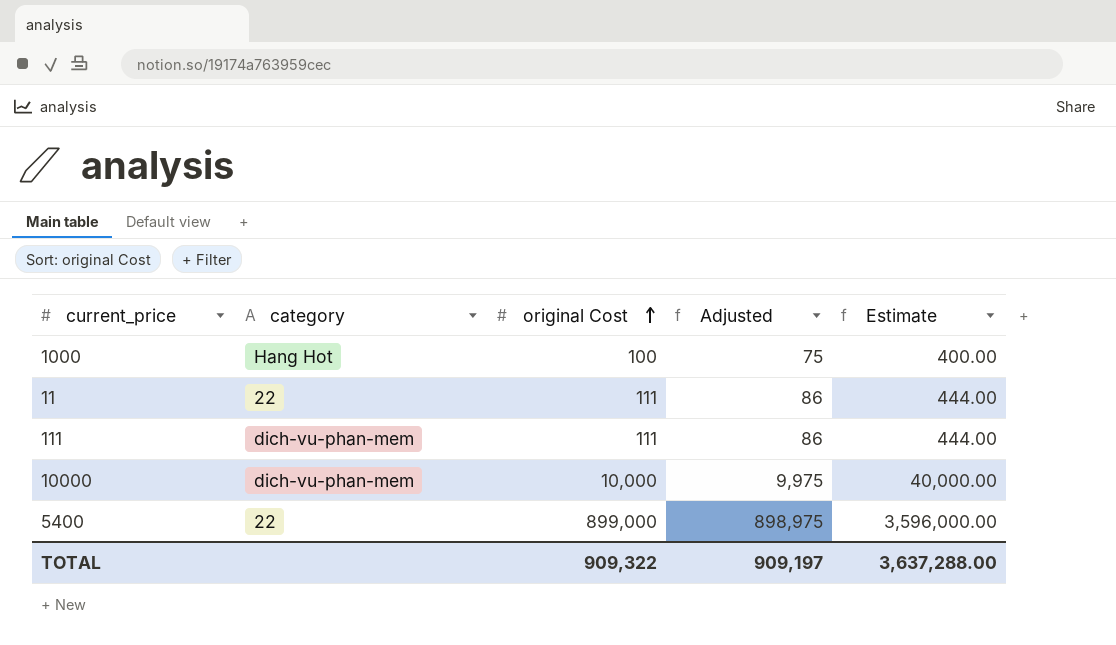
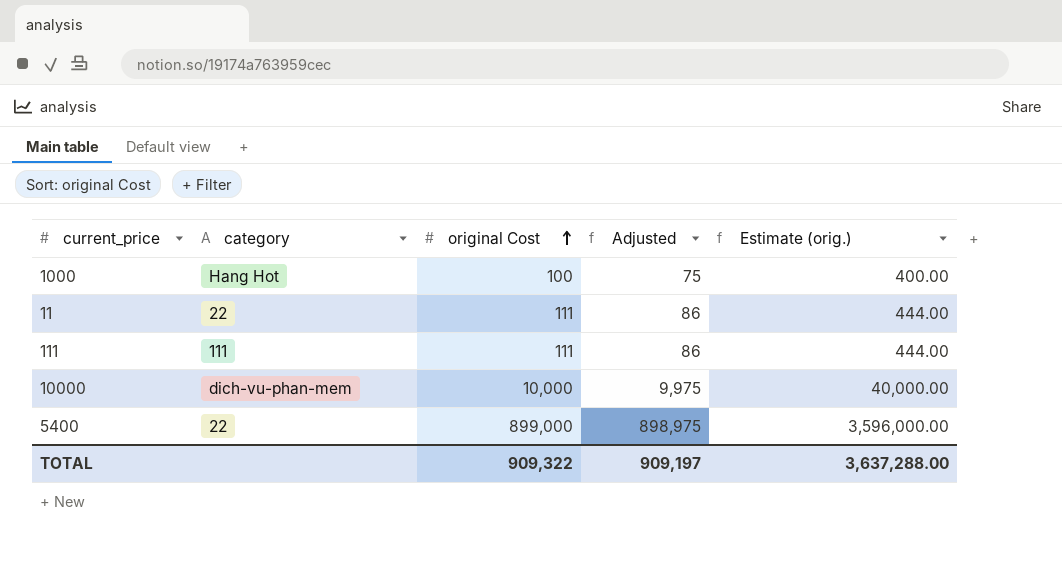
column name: Estimate -> Estimate (orig.)
111 | category: dich-vu-phan-mem -> 111

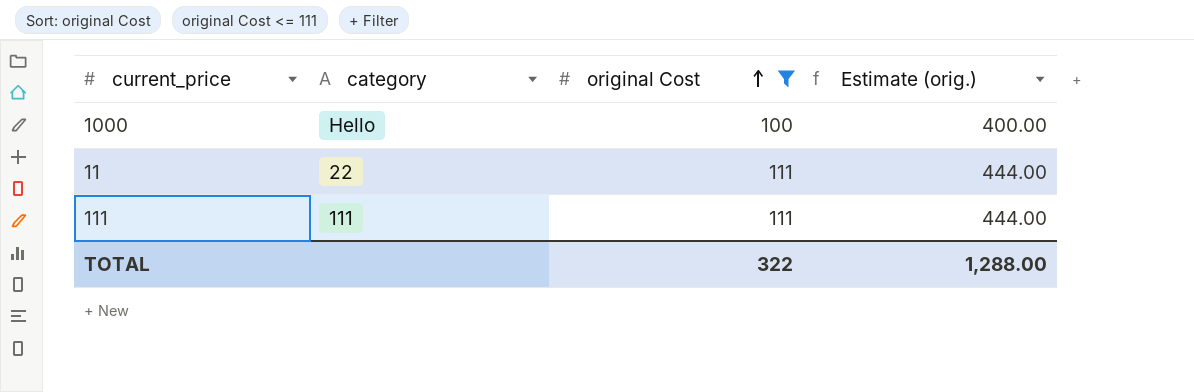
filter: none -> original Cost <= 111
column Adjusted | formula: [original Cost] - 25 -> none
1000 | category: Hang Hot -> Hello
TOTAL | original Cost: 909,322 -> 322
TOTAL | Estimate (orig.): 3,637,288.00 -> 1,288.00

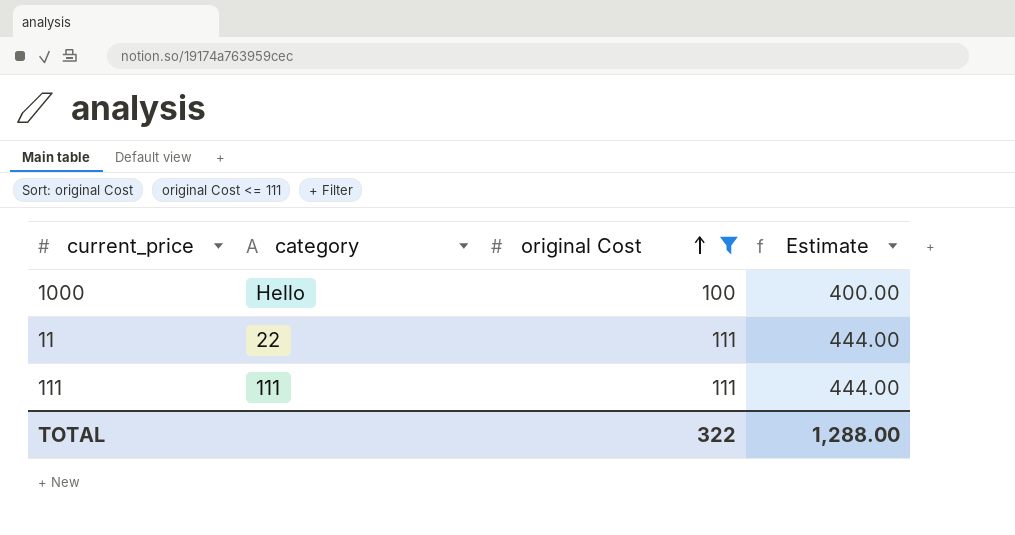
column name: Estimate (orig.) -> Estimate

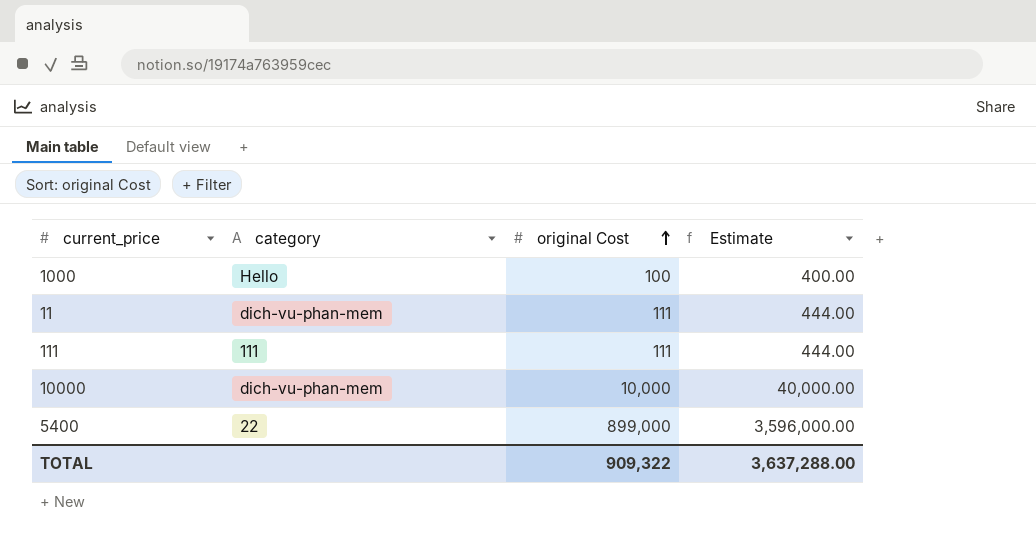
filter: original Cost <= 111 -> none
11 | category: 22 -> dich-vu-phan-mem
TOTAL | original Cost: 322 -> 909,322
TOTAL | Estimate: 1,288.00 -> 3,637,288.00

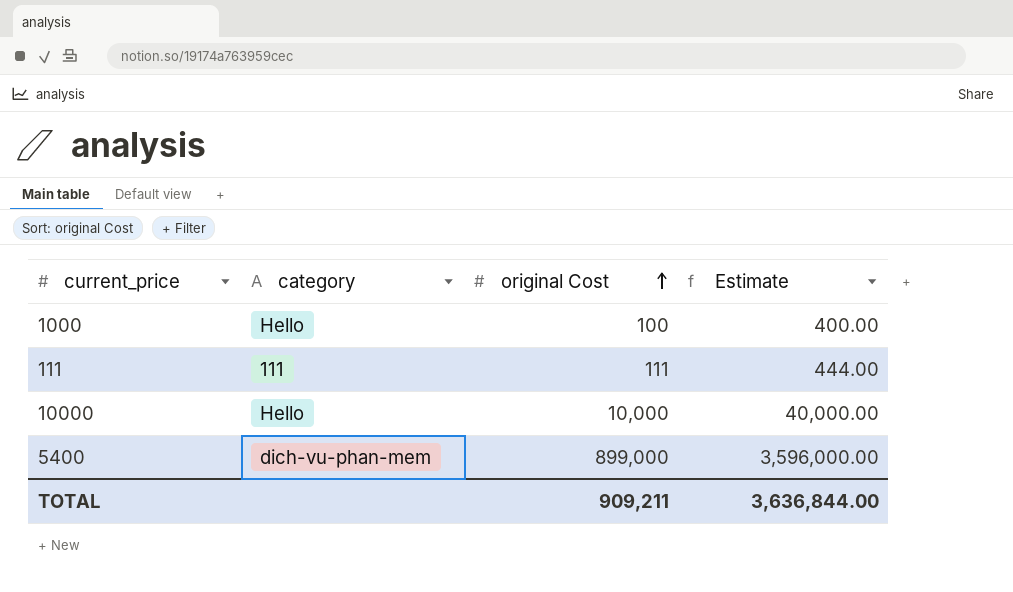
row 11: dich-vu-phan-mem | 111 | 444.00 -> none
10000 | category: dich-vu-phan-mem -> Hello
5400 | category: 22 -> dich-vu-phan-mem
TOTAL | original Cost: 909,322 -> 909,211
TOTAL | Estimate: 3,637,288.00 -> 3,636,844.00

